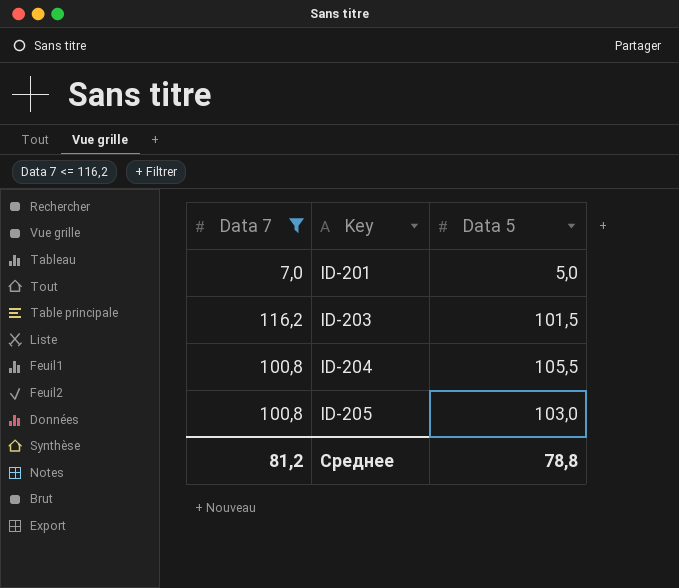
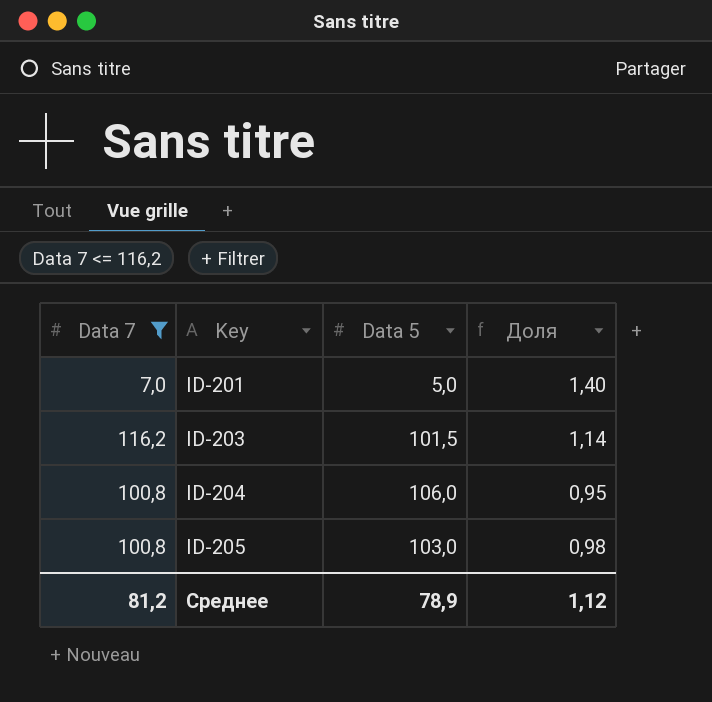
column Доля | formula: none -> [Data 7] / [Data 5]
ID-204 | Data 5: 105,5 -> 106,0
Среднее | Data 5: 78,8 -> 78,9

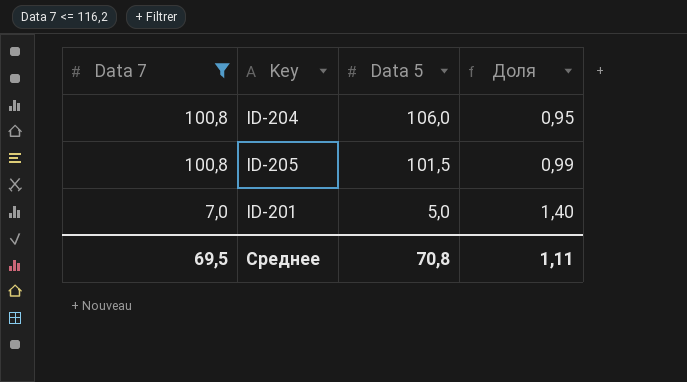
row order: Key ascending -> Data 7 descending
row ID-203: 116,2 | 101,5 | 1,14 -> none
ID-205 | Data 5: 103,0 -> 101,5
ID-205 | Доля: 0,98 -> 0,99
Среднее | Data 7: 81,2 -> 69,5
Среднее | Data 5: 78,9 -> 70,8
Среднее | Доля: 1,12 -> 1,11

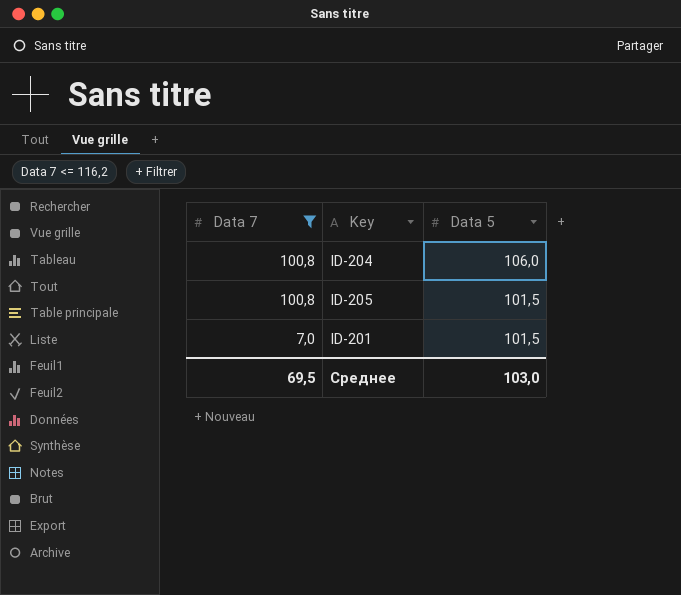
column Доля | formula: [Data 7] / [Data 5] -> none
ID-201 | Data 5: 5,0 -> 101,5
Среднее | Data 5: 70,8 -> 103,0

